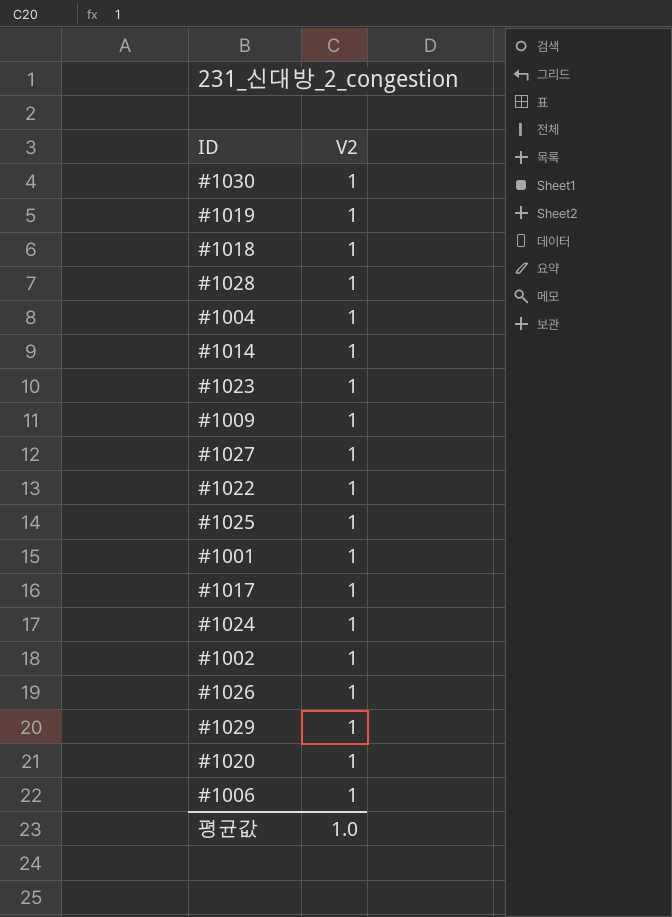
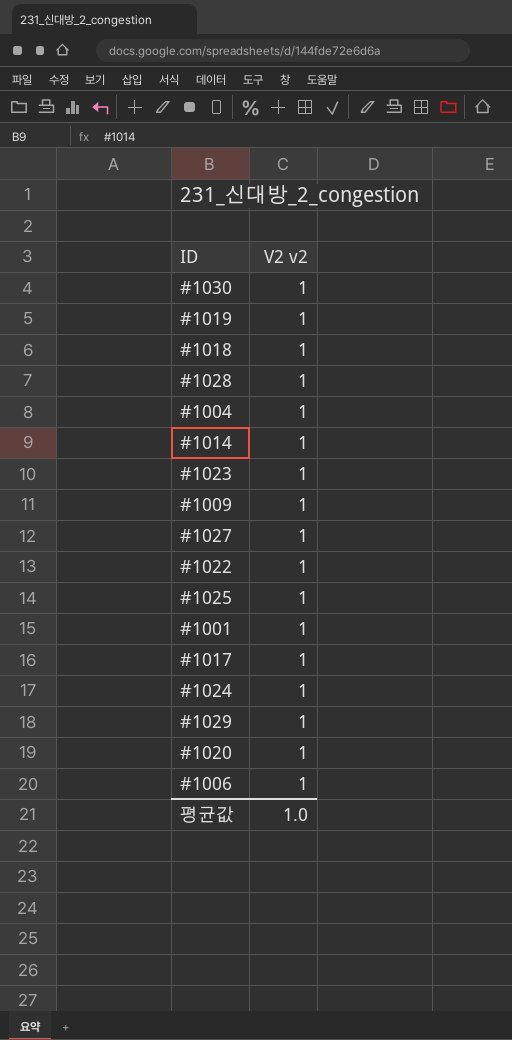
column name: V2 -> V2 v2
row #1002: 1 -> none
row #1026: 1 -> none

